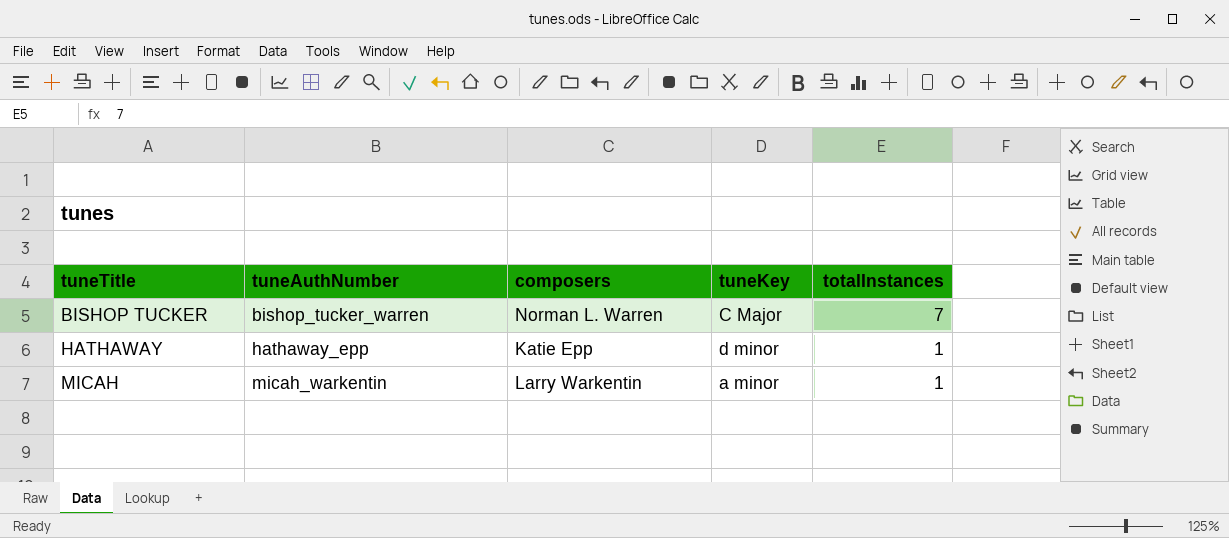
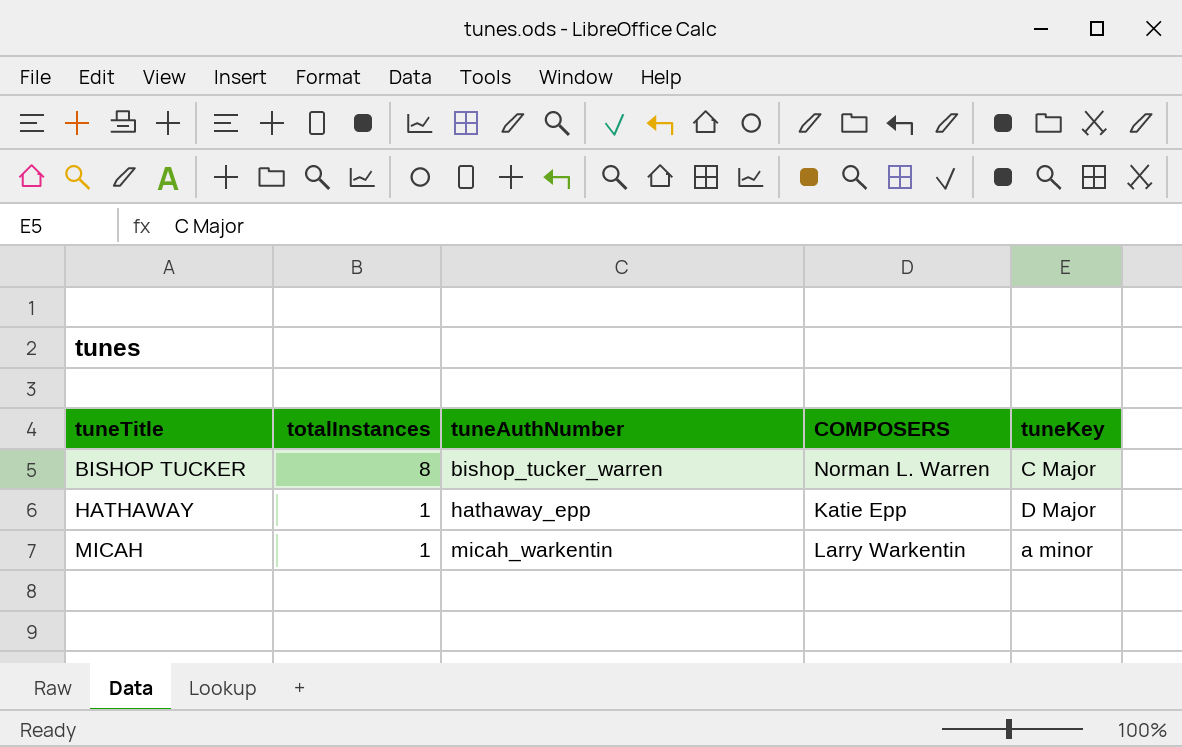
column totalInstances | position: 5 -> 2
column name: composers -> COMPOSERS
BISHOP TUCKER | totalInstances: 7 -> 8
HATHAWAY | tuneKey: d minor -> D Major

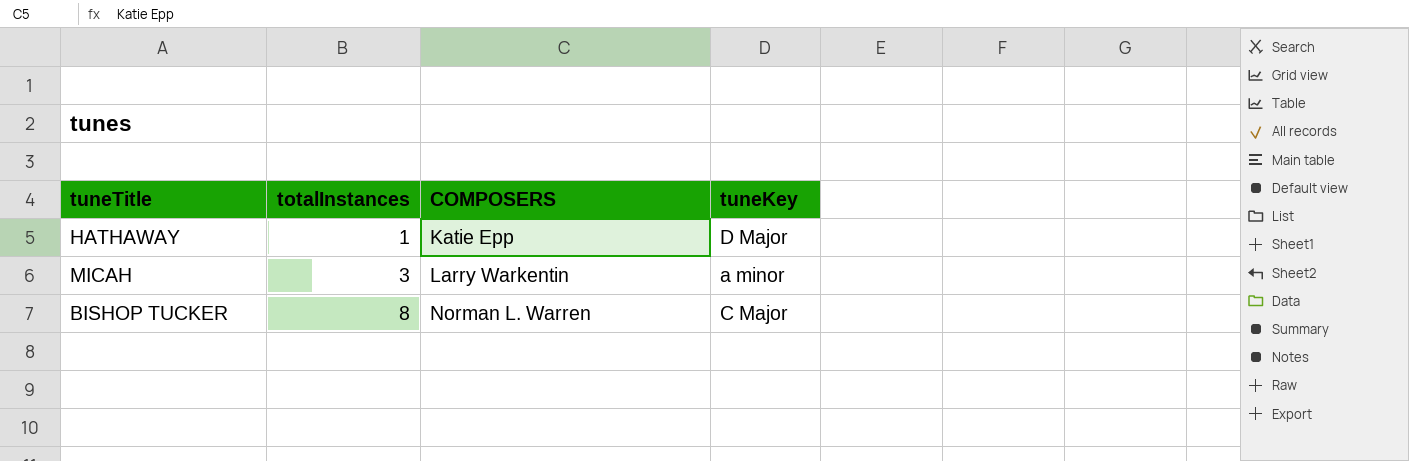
row order: tuneTitle ascending -> totalInstances ascending
column tuneAuthNumber | position: 3 -> none
MICAH | totalInstances: 1 -> 3

